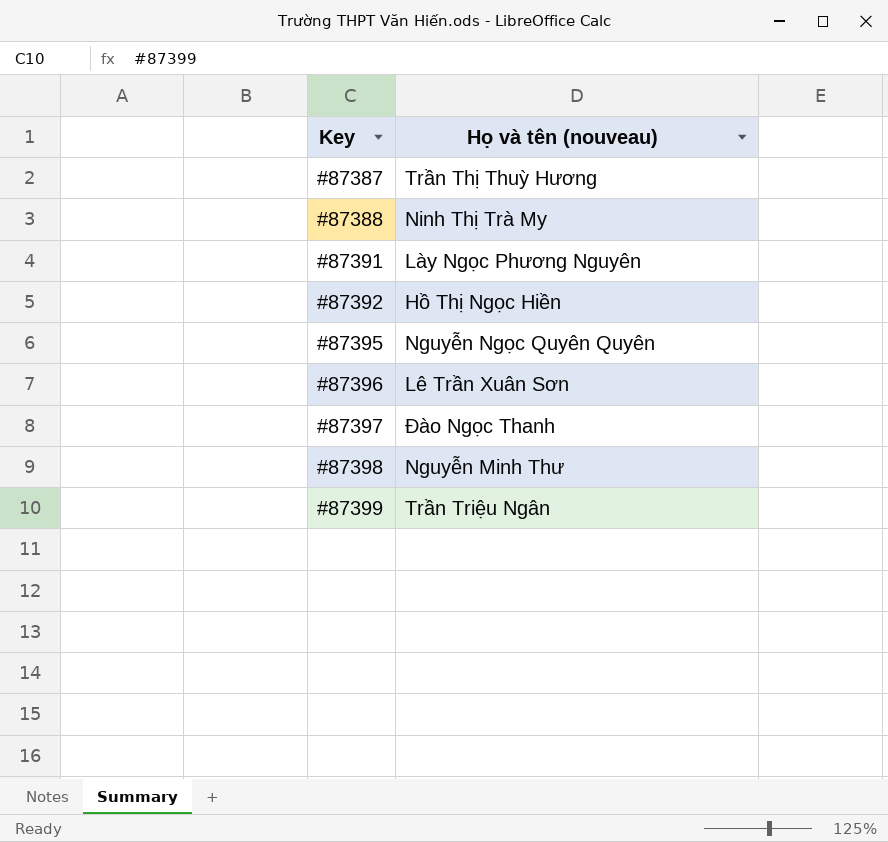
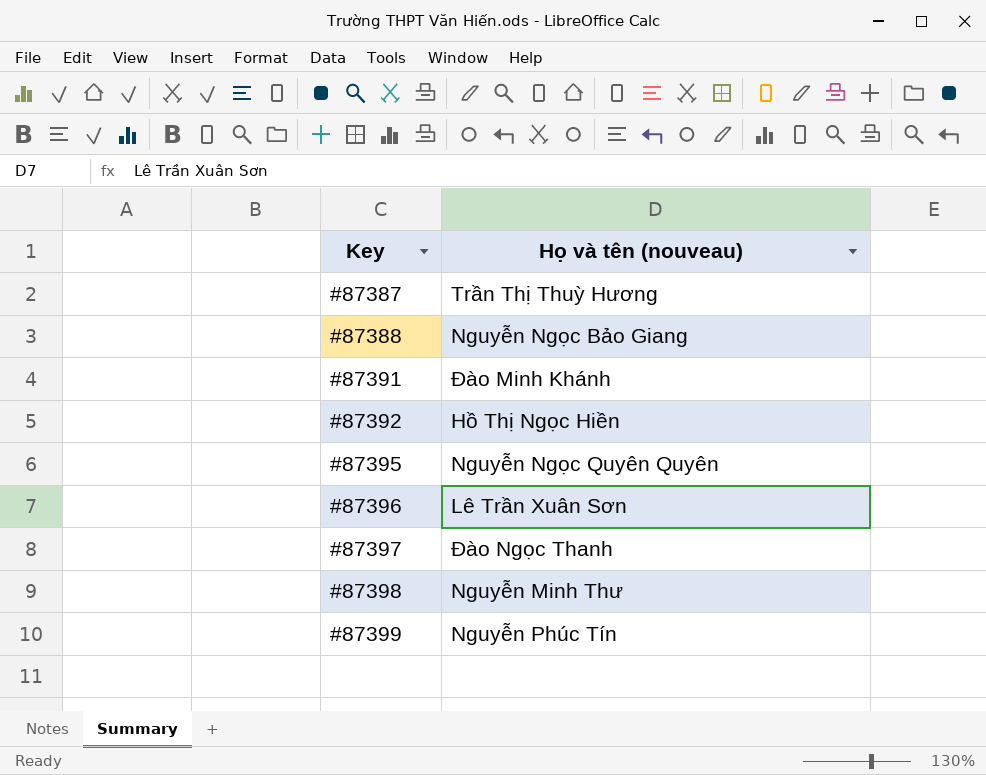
#87388 | Họ và tên (nouveau): Ninh Thị Trà My -> Nguyễn Ngọc Bảo Giang
#87391 | Họ và tên (nouveau): Lày Ngọc Phương Nguyên -> Đào Minh Khánh
#87399 | Họ và tên (nouveau): Trần Triệu Ngân -> Nguyễn Phúc Tín

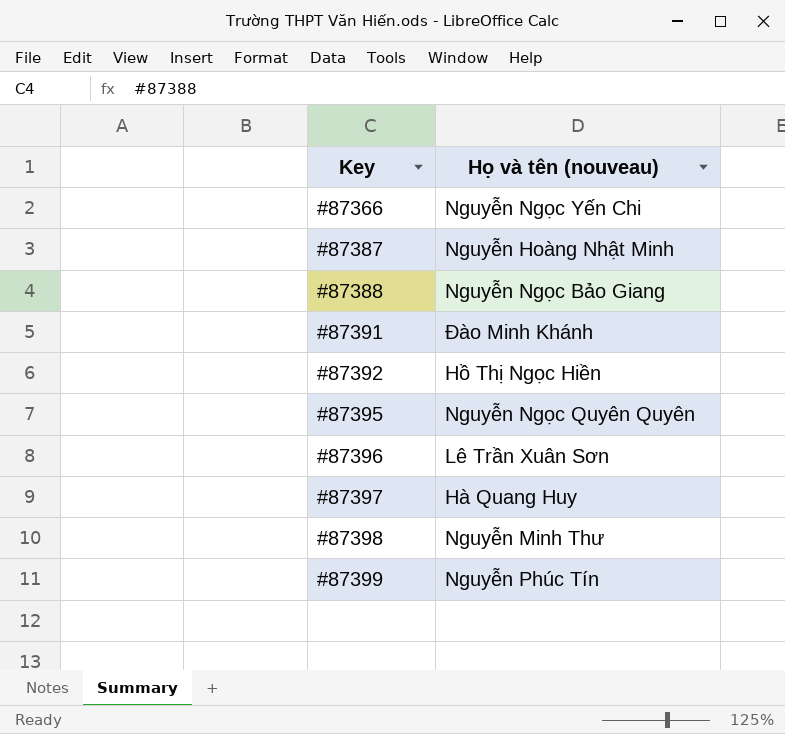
row #87366: none -> Nguyễn Ngọc Yến Chi
#87387 | Họ và tên (nouveau): Trần Thị Thuỳ Hương -> Nguyễn Hoàng Nhật Minh
#87397 | Họ và tên (nouveau): Đào Ngọc Thanh -> Hà Quang Huy

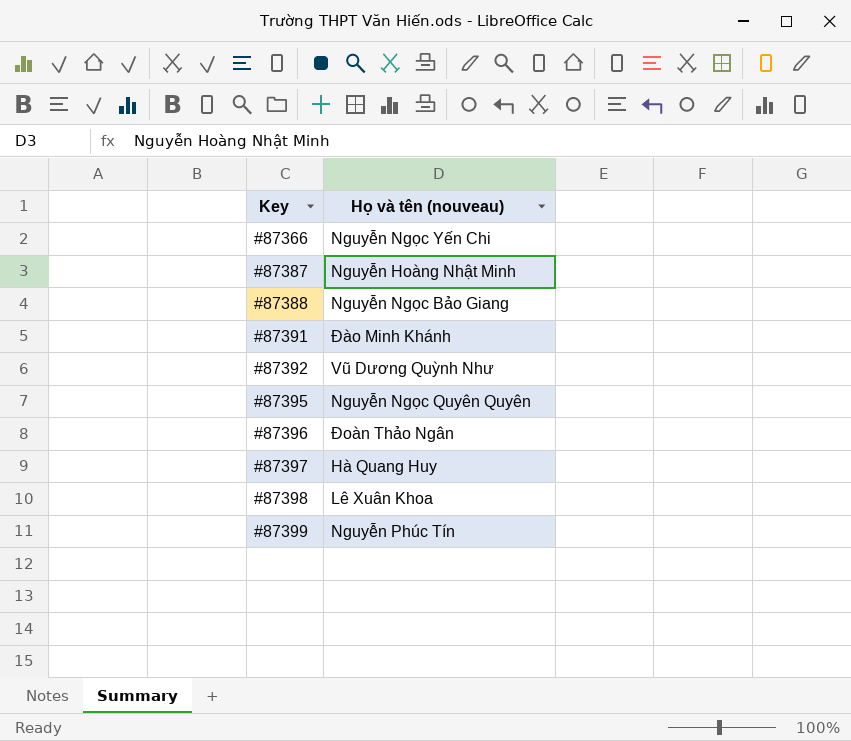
#87392 | Họ và tên (nouveau): Hồ Thị Ngọc Hiền -> Vũ Dương Quỳnh Như
#87396 | Họ và tên (nouveau): Lê Trần Xuân Sơn -> Đoàn Thảo Ngân
#87398 | Họ và tên (nouveau): Nguyễn Minh Thư -> Lê Xuân Khoa

